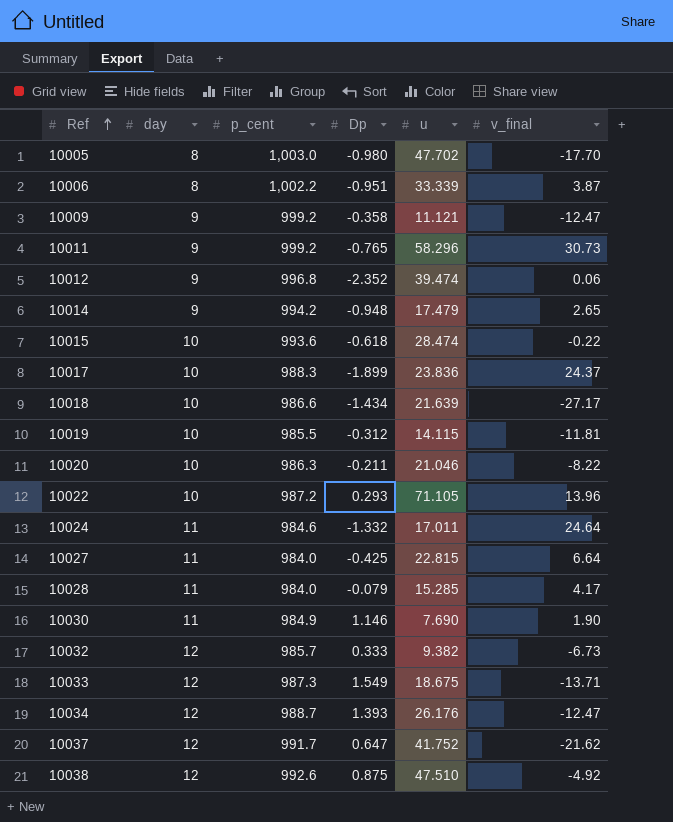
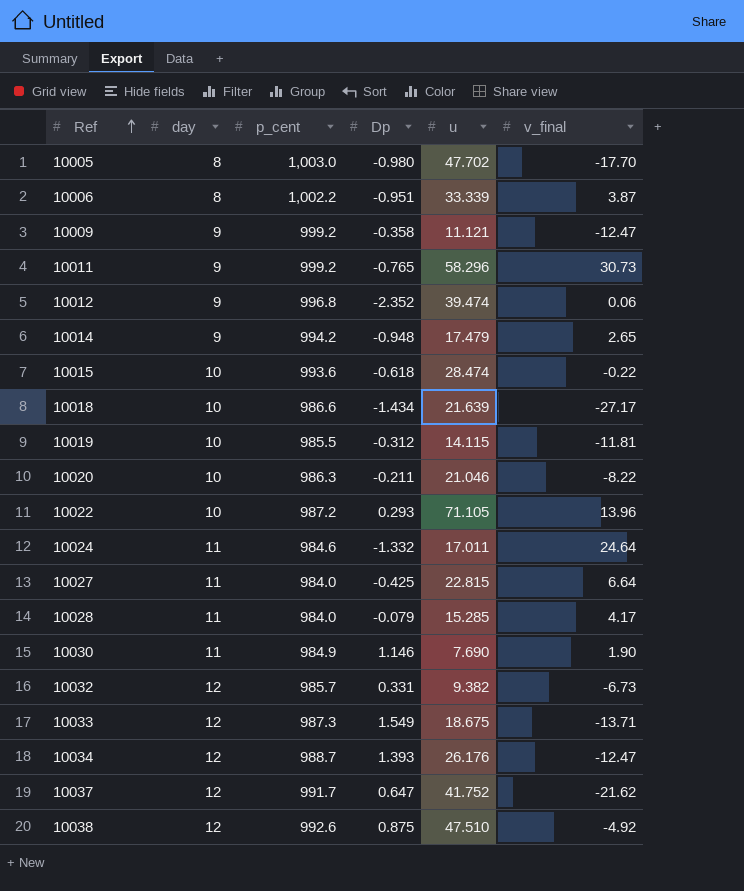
row 10017: 10 | 988.3 | -1.899 | 23.836 | 24.37 -> none
10032 | Dp: 0.333 -> 0.331

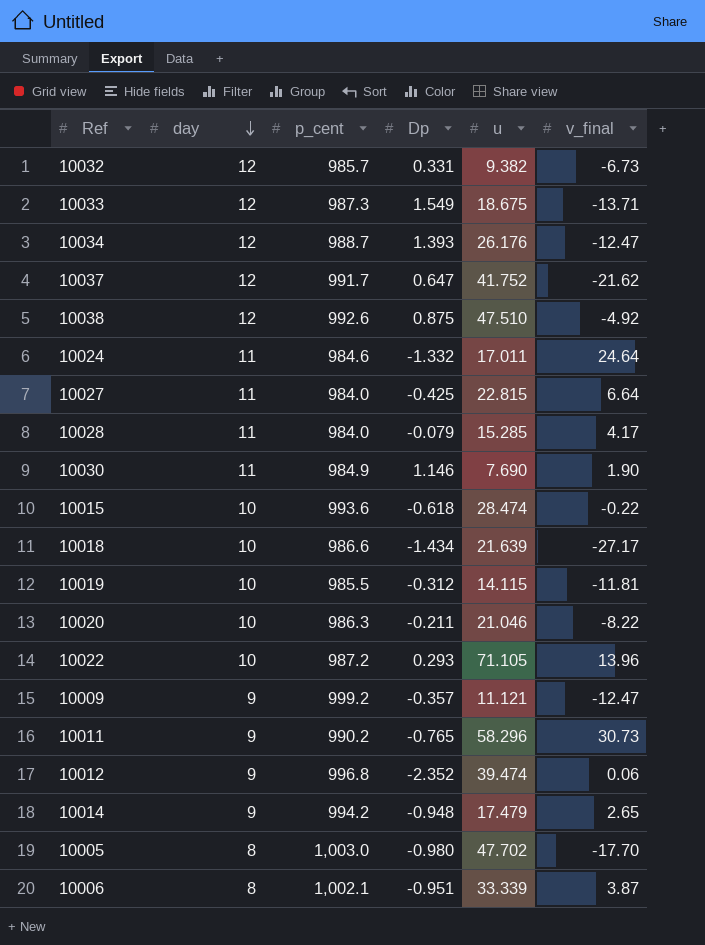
row order: Ref ascending -> day descending
10009 | Dp: -0.358 -> -0.357
10011 | p_cent: 999.2 -> 990.2
10006 | p_cent: 1,002.2 -> 1,002.1

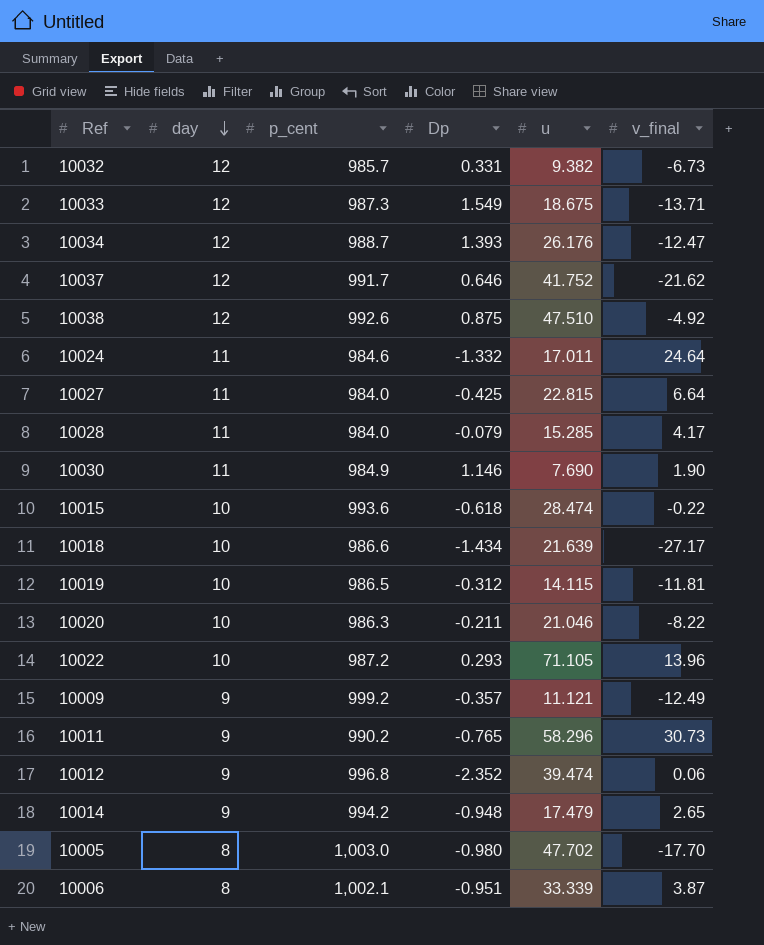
10037 | Dp: 0.647 -> 0.646
10019 | p_cent: 985.5 -> 986.5
10009 | v_final: -12.47 -> -12.49

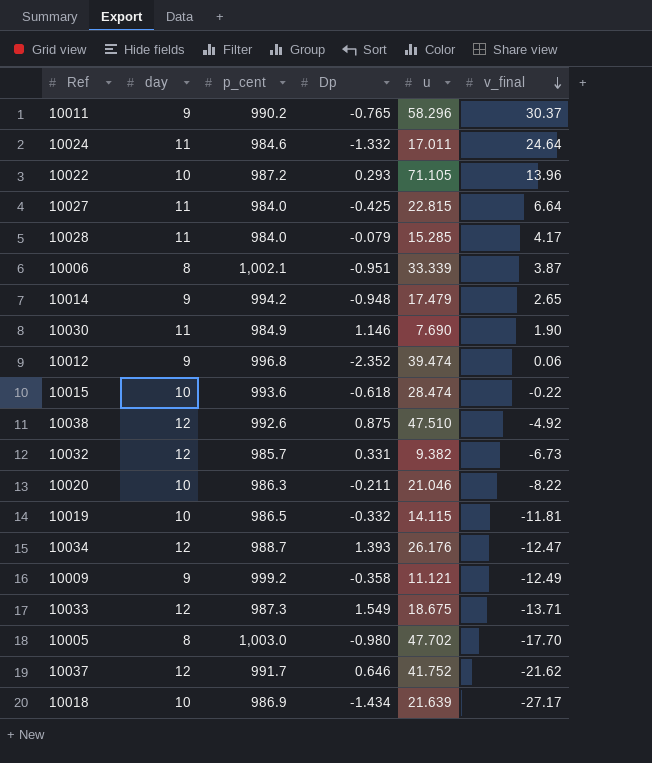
row order: day descending -> v_final descending
10011 | v_final: 30.73 -> 30.37
10019 | Dp: -0.312 -> -0.332
10009 | Dp: -0.357 -> -0.358
10018 | p_cent: 986.6 -> 986.9

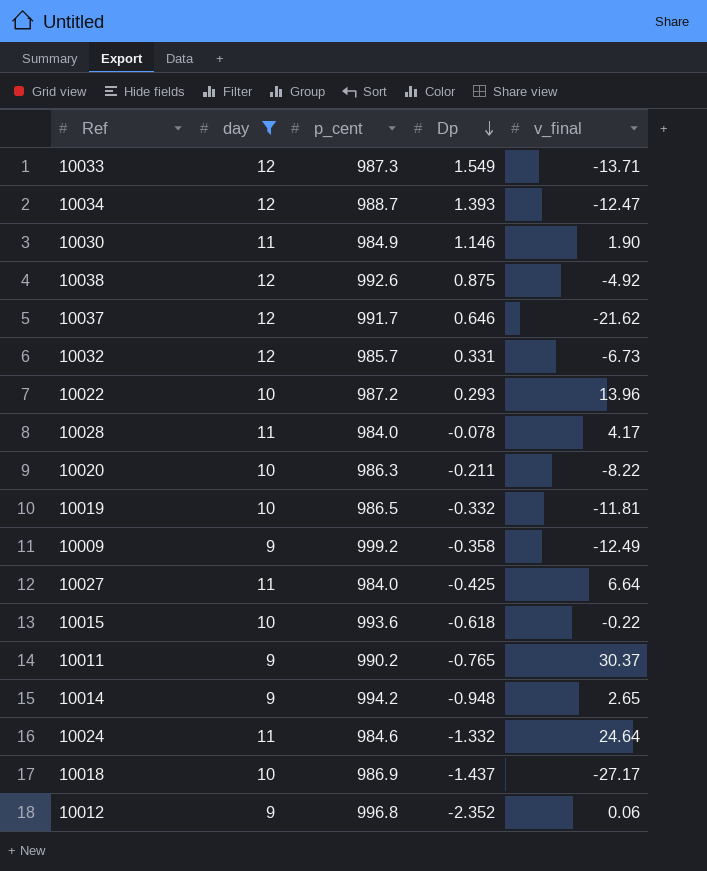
filter: none -> day != 8
row order: v_final descending -> Dp descending
column u | position: 5 -> none
10028 | Dp: -0.079 -> -0.078
10018 | Dp: -1.434 -> -1.437

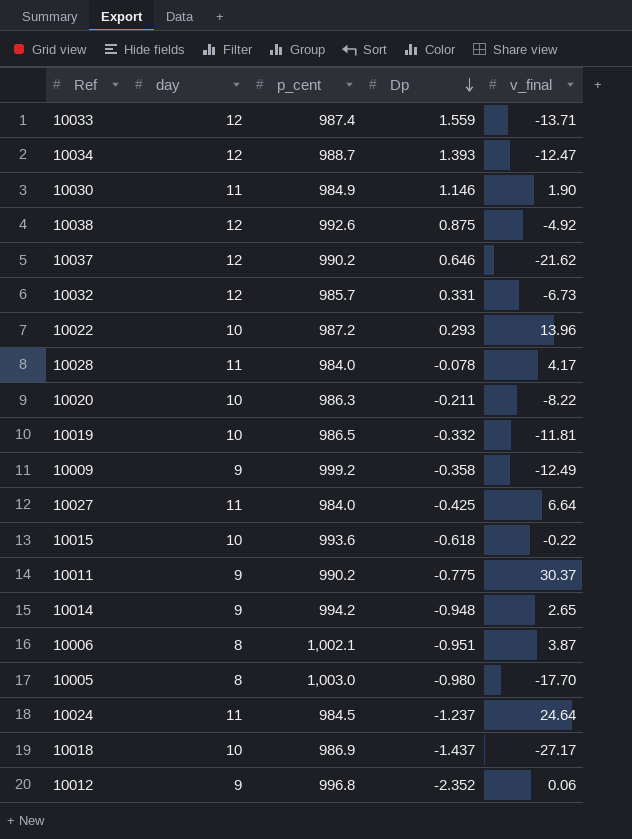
filter: day != 8 -> none
10033 | p_cent: 987.3 -> 987.4
10033 | Dp: 1.549 -> 1.559
10037 | p_cent: 991.7 -> 990.2
10011 | Dp: -0.765 -> -0.775
10024 | p_cent: 984.6 -> 984.5
10024 | Dp: -1.332 -> -1.237

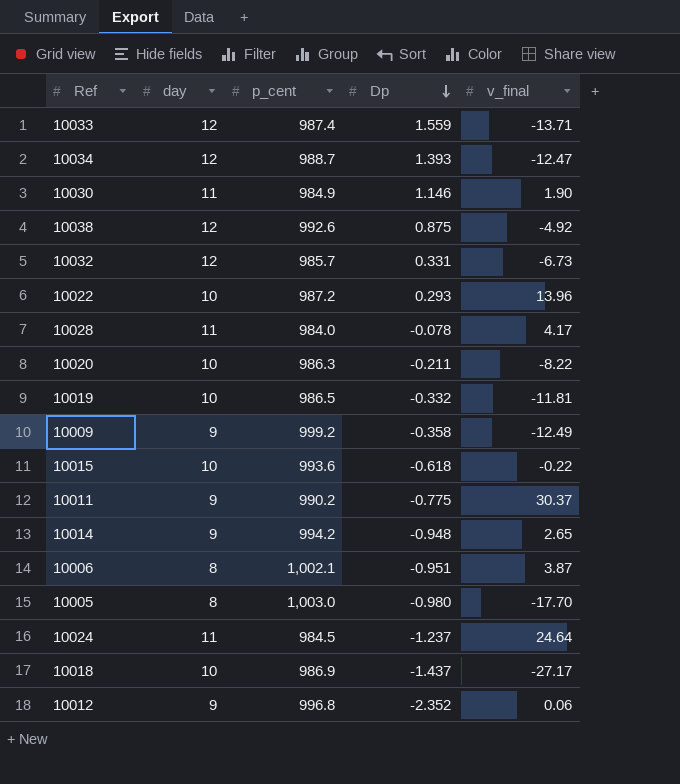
row 10037: 12 | 990.2 | 0.646 | -21.62 -> none
row 10027: 11 | 984.0 | -0.425 | 6.64 -> none

